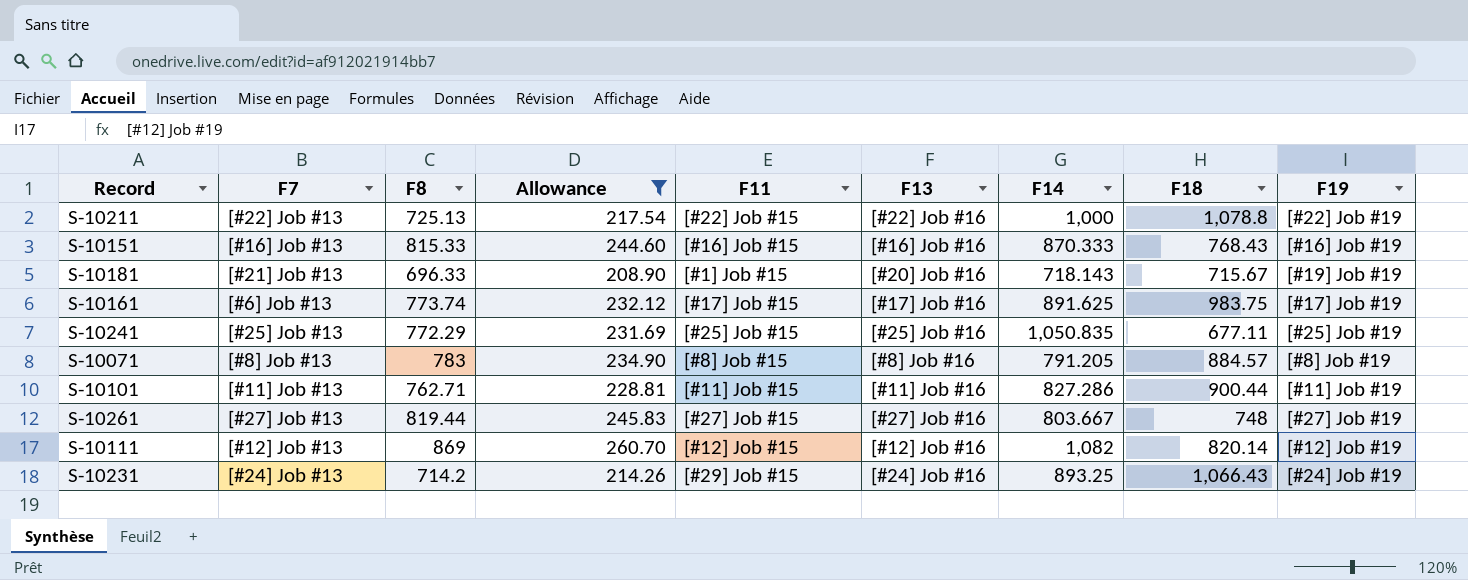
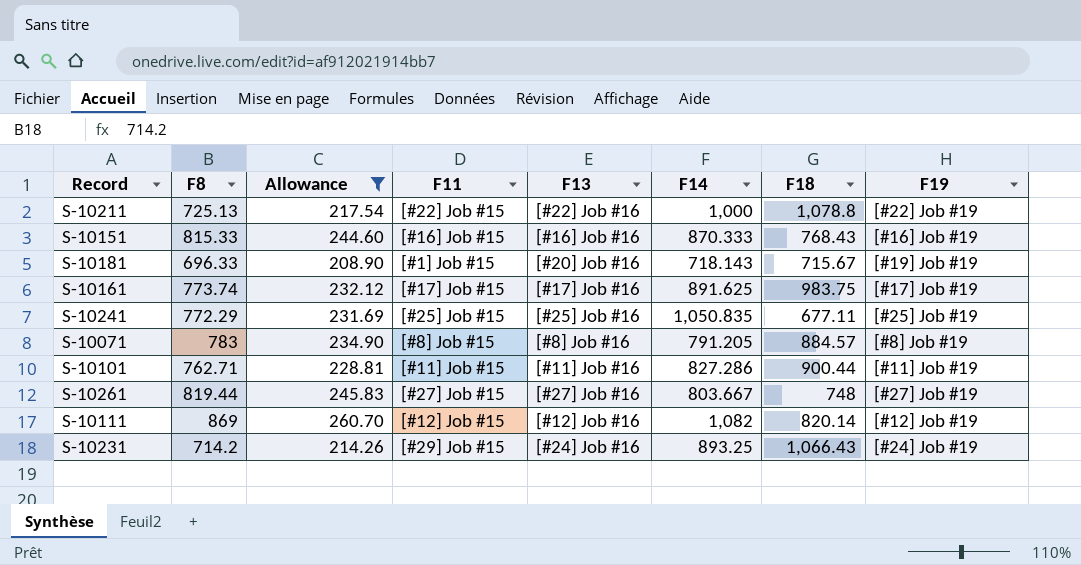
column F7 | position: 2 -> none

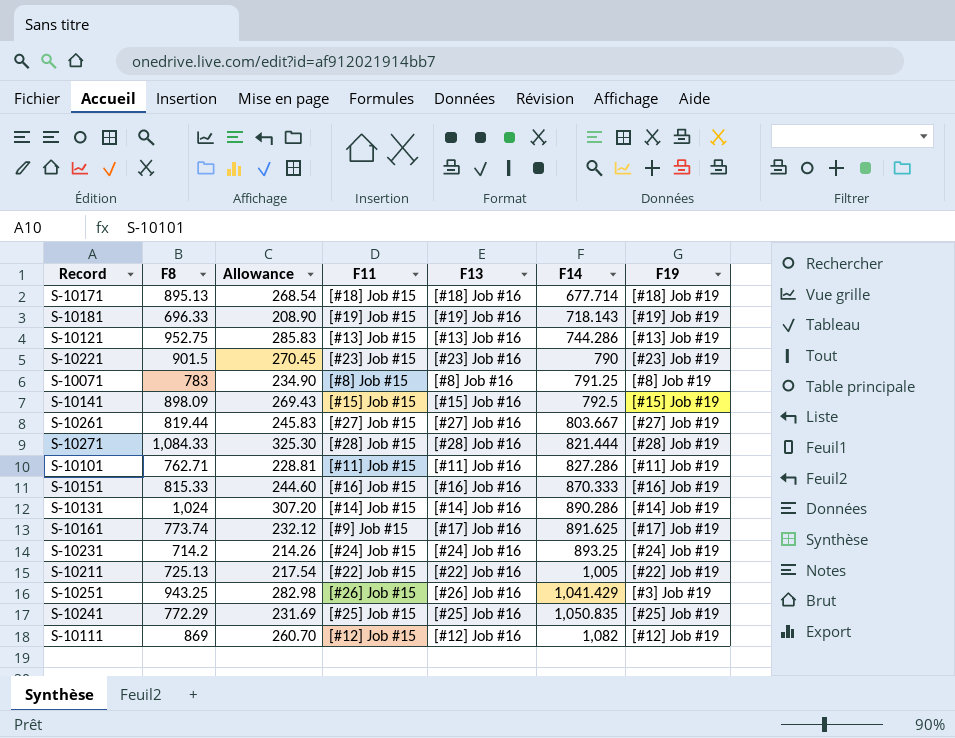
filter: Allowance <= 260.70 -> none
row order: none -> F14 ascending
column F18 | position: 7 -> none
S-10181 | F11: [#1] Job #15 -> [#19] Job #15
S-10181 | F13: [#20] Job #16 -> [#19] Job #16
S-10071 | F14: 791.205 -> 791.25
S-10161 | F11: [#17] Job #15 -> [#9] Job #15
S-10231 | F11: [#29] Job #15 -> [#24] Job #15
S-10211 | F14: 1,000 -> 1,005

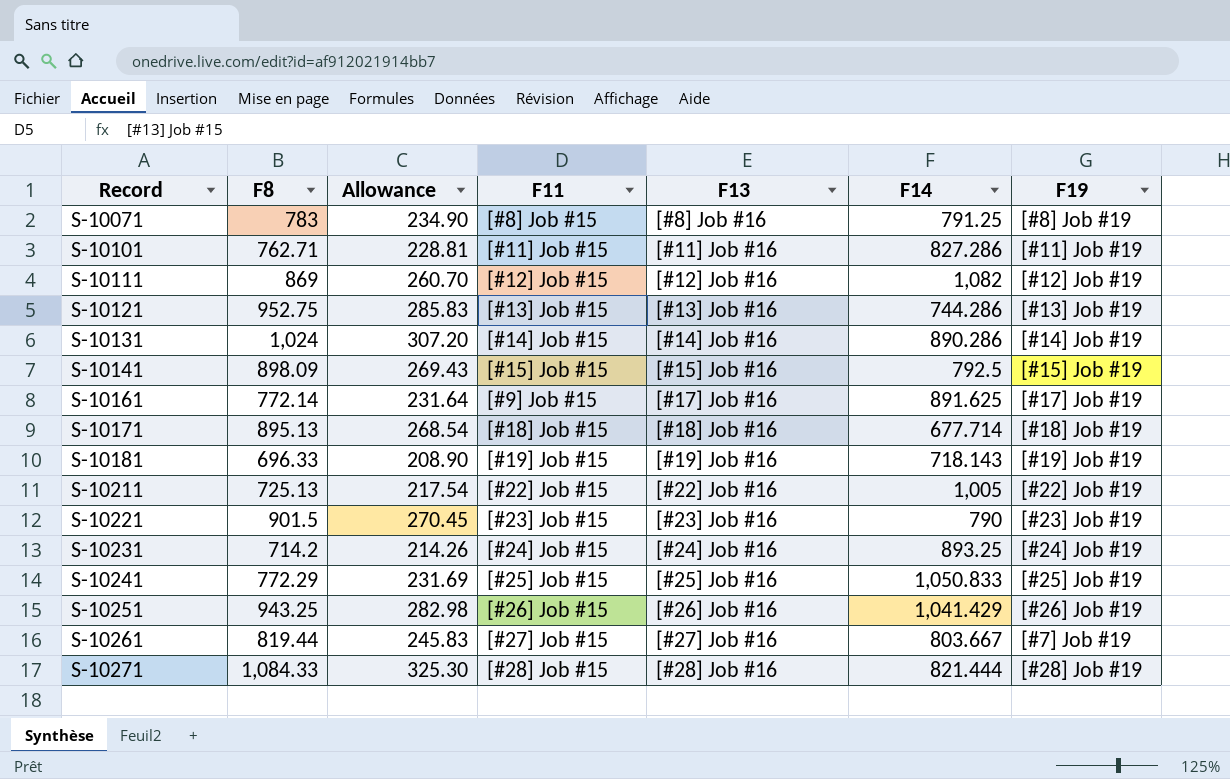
row order: F14 ascending -> Record ascending
row S-10151: 815.33 | 244.60 | [#16] Job #15 | [#16] Job #16 | 870.333 | [#16] Job #19 -> none
S-10161 | F8: 773.74 -> 772.14
S-10161 | Allowance: 232.12 -> 231.64
S-10241 | F14: 1,050.835 -> 1,050.833
S-10251 | F19: [#3] Job #19 -> [#26] Job #19
S-10261 | F19: [#27] Job #19 -> [#7] Job #19

